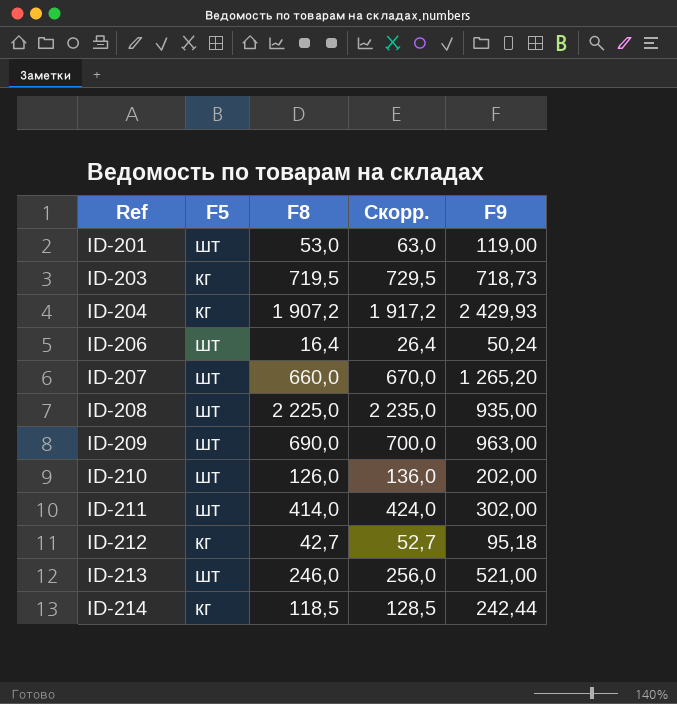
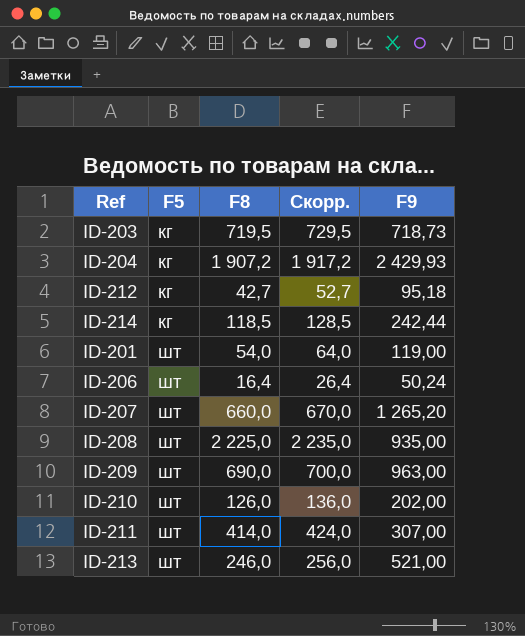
row order: Ref ascending -> F5 ascending
ID-201 | F8: 53,0 -> 54,0
ID-201 | Скорр.: 63,0 -> 64,0
ID-211 | F9: 302,00 -> 307,00

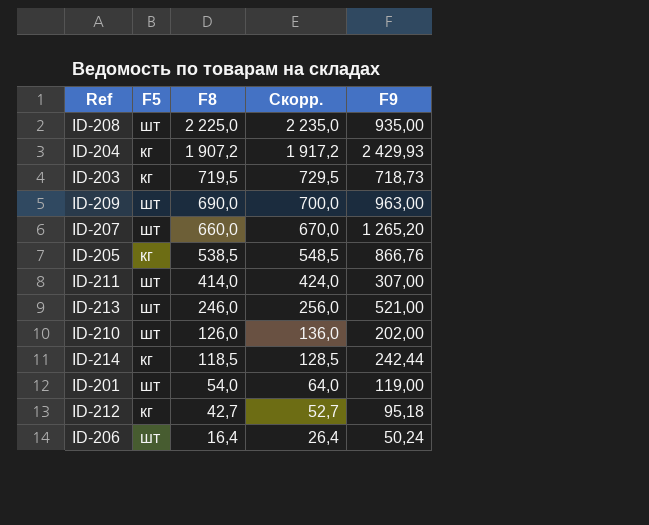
row order: F5 ascending -> F8 descending
row ID-205: none -> кг | 538,5 | 548,5 | 866,76

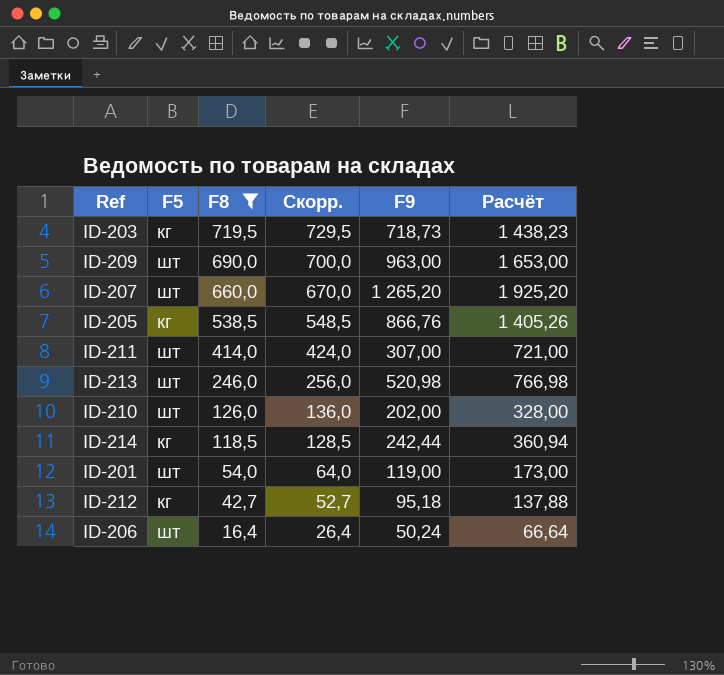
filter: none -> F8 <= 719,5
column Расчёт | formula: none -> [F8] + [F9]
ID-213 | F9: 521,00 -> 520,98

